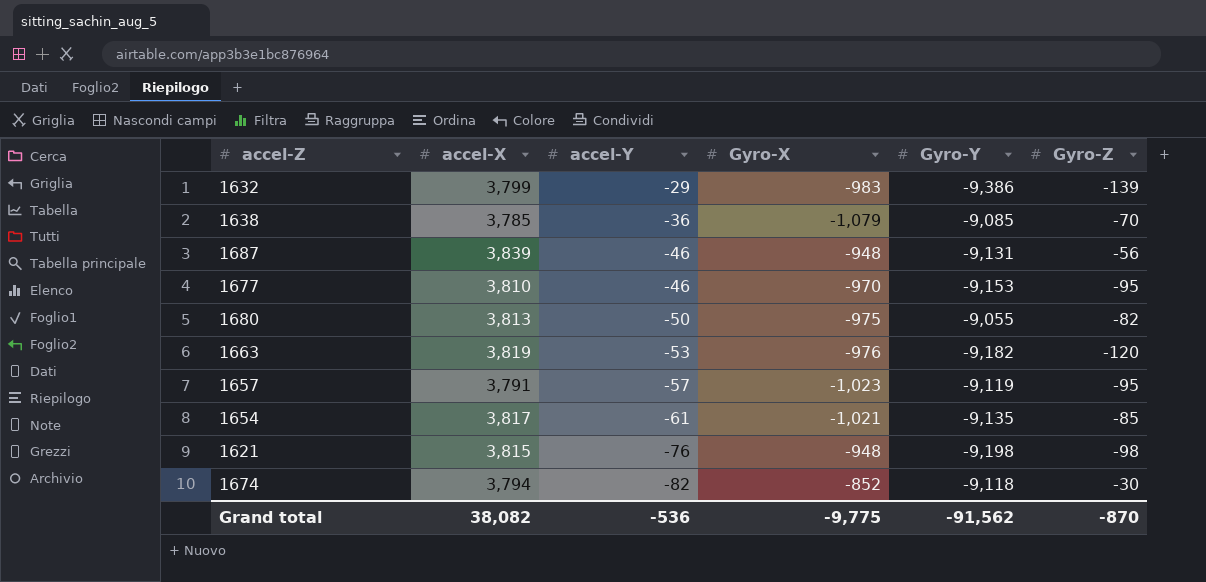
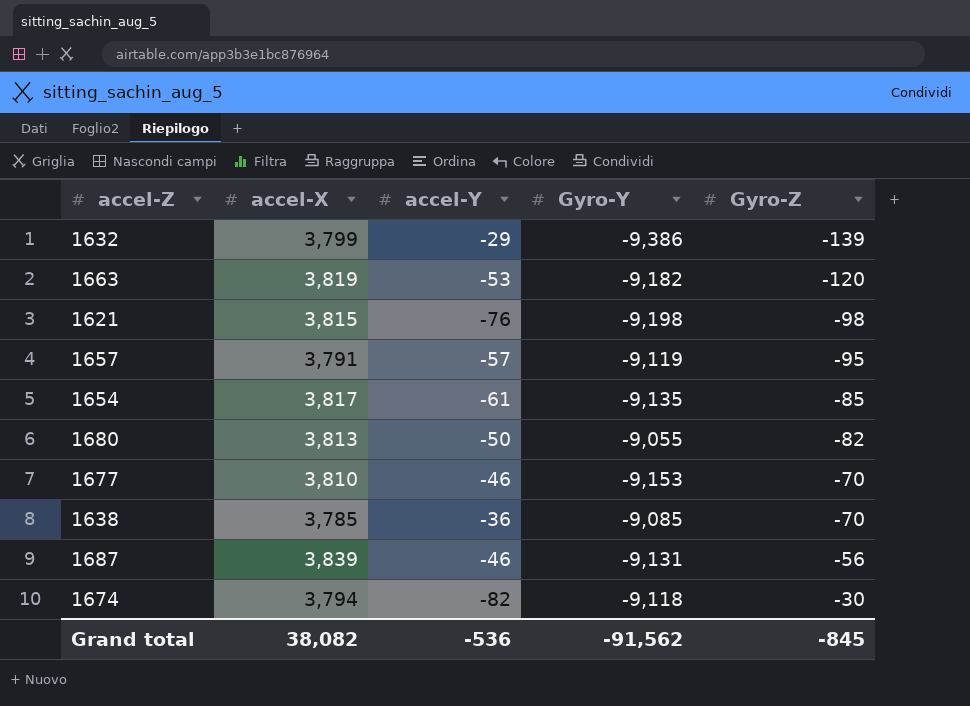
row order: accel-Y descending -> Gyro-Z ascending
column Gyro-X | position: 4 -> none
1677 | Gyro-Z: -95 -> -70
Grand total | Gyro-Z: -870 -> -845

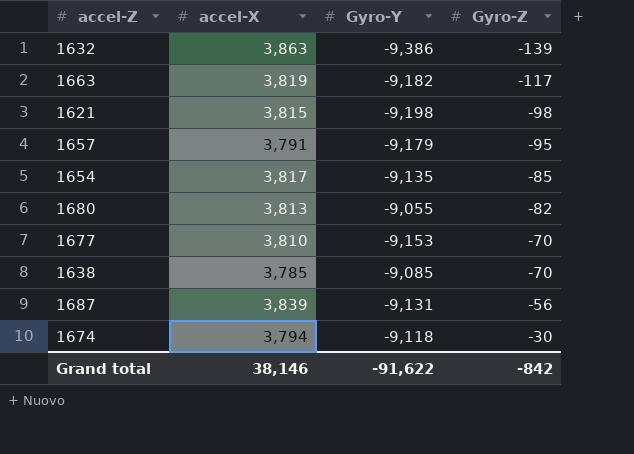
column accel-Y | position: 3 -> none
1632 | accel-X: 3,799 -> 3,863
1663 | Gyro-Z: -120 -> -117
1657 | Gyro-Y: -9,119 -> -9,179
Grand total | accel-X: 38,082 -> 38,146
Grand total | Gyro-Y: -91,562 -> -91,622
Grand total | Gyro-Z: -845 -> -842

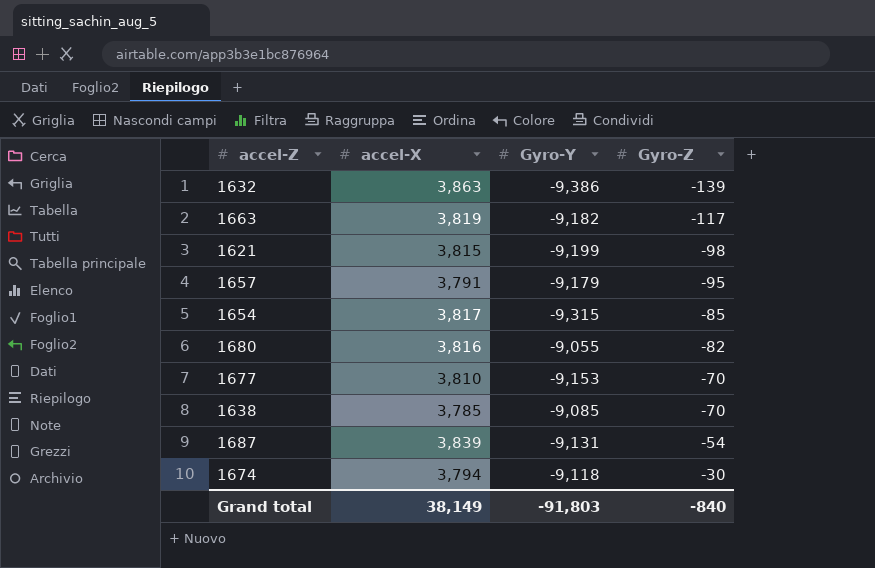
1621 | Gyro-Y: -9,198 -> -9,199
1654 | Gyro-Y: -9,135 -> -9,315
1680 | accel-X: 3,813 -> 3,816
1687 | Gyro-Z: -56 -> -54
Grand total | accel-X: 38,146 -> 38,149
Grand total | Gyro-Y: -91,622 -> -91,803
Grand total | Gyro-Z: -842 -> -840

